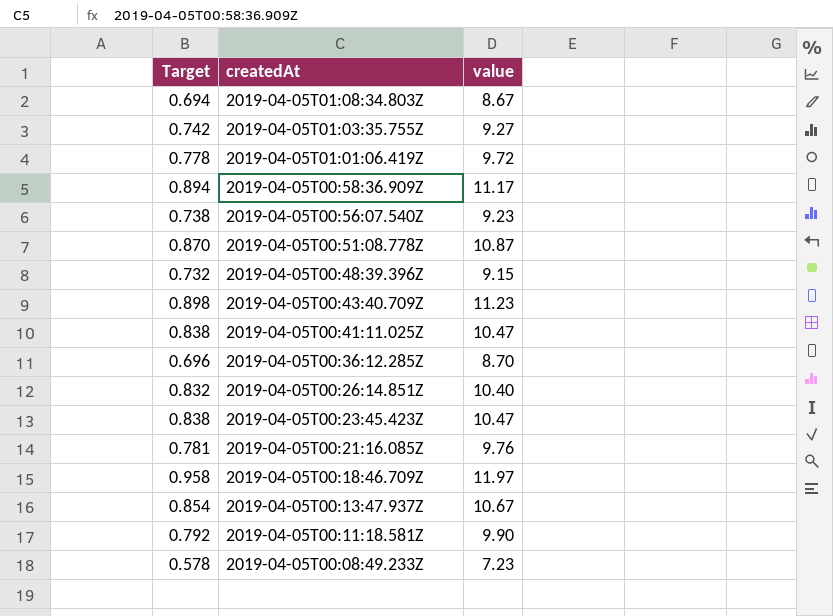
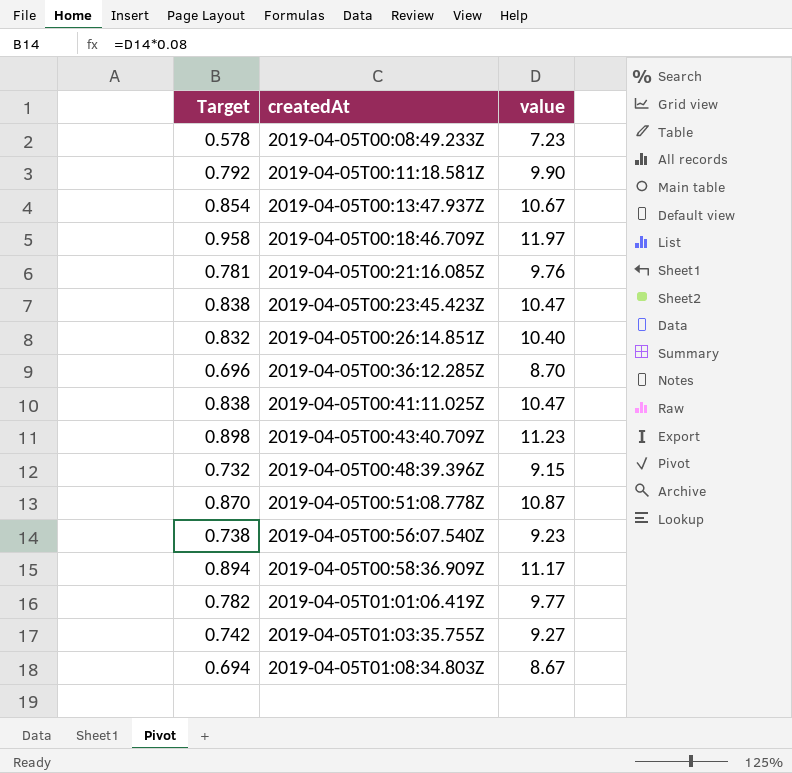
row order: createdAt descending -> createdAt ascending
2019-04-05T01:01:06.419Z | Target: 0.778 -> 0.782
2019-04-05T01:01:06.419Z | value: 9.72 -> 9.77

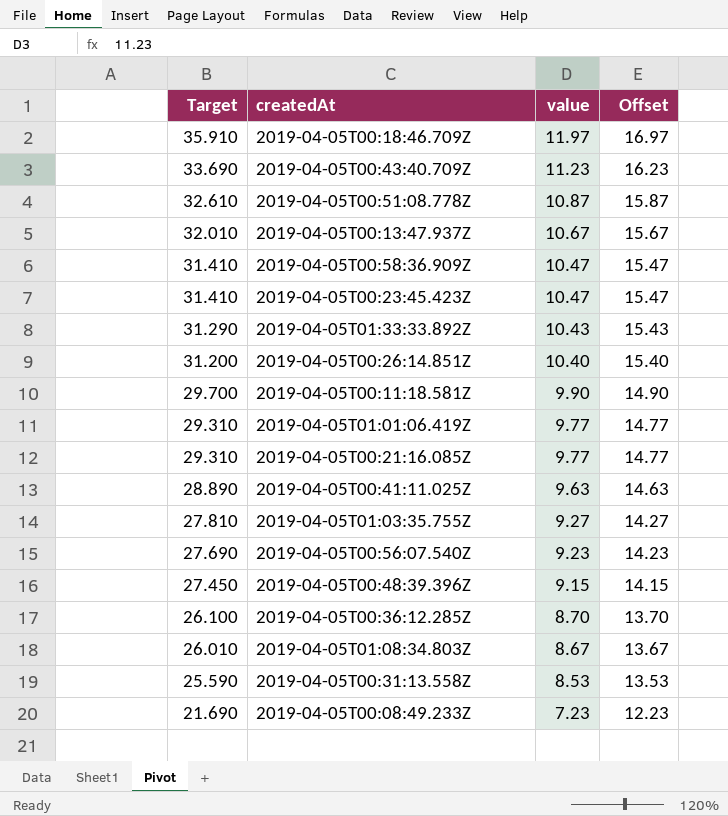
row order: createdAt ascending -> Target descending
column Target | formula: [value] * 0.08 -> [value] * 3
column Offset | formula: none -> [value] + 5
2019-04-05T00:58:36.909Z | value: 11.17 -> 10.47
row 2019-04-05T01:33:33.892Z: none -> 31.290 | 10.43 | 15.43
2019-04-05T00:21:16.085Z | value: 9.76 -> 9.77
2019-04-05T00:41:11.025Z | value: 10.47 -> 9.63
row 2019-04-05T00:31:13.558Z: none -> 25.590 | 8.53 | 13.53

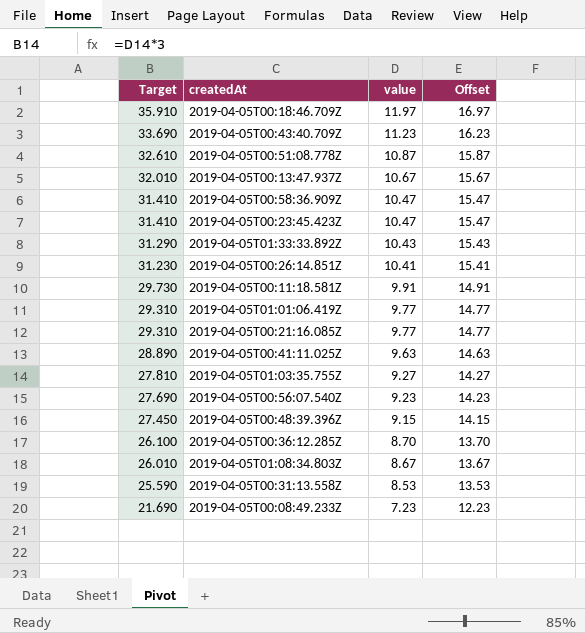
2019-04-05T00:26:14.851Z | Target: 31.200 -> 31.230
2019-04-05T00:26:14.851Z | value: 10.40 -> 10.41
2019-04-05T00:26:14.851Z | Offset: 15.40 -> 15.41
2019-04-05T00:11:18.581Z | Target: 29.700 -> 29.730
2019-04-05T00:11:18.581Z | value: 9.90 -> 9.91
2019-04-05T00:11:18.581Z | Offset: 14.90 -> 14.91

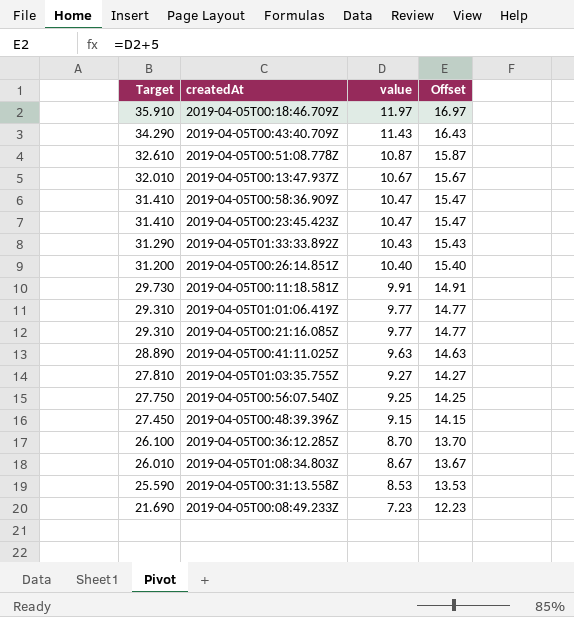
2019-04-05T00:43:40.709Z | Target: 33.690 -> 34.290
2019-04-05T00:43:40.709Z | value: 11.23 -> 11.43
2019-04-05T00:43:40.709Z | Offset: 16.23 -> 16.43
2019-04-05T00:26:14.851Z | Target: 31.230 -> 31.200
2019-04-05T00:26:14.851Z | value: 10.41 -> 10.40
2019-04-05T00:26:14.851Z | Offset: 15.41 -> 15.40
2019-04-05T00:56:07.540Z | Target: 27.690 -> 27.750
2019-04-05T00:56:07.540Z | value: 9.23 -> 9.25
2019-04-05T00:56:07.540Z | Offset: 14.23 -> 14.25

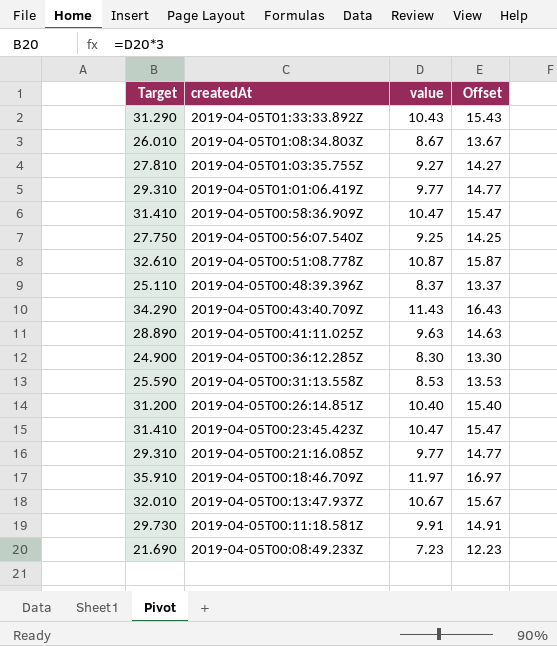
row order: Target descending -> createdAt descending
2019-04-05T00:48:39.396Z | Target: 27.450 -> 25.110
2019-04-05T00:48:39.396Z | value: 9.15 -> 8.37
2019-04-05T00:48:39.396Z | Offset: 14.15 -> 13.37
2019-04-05T00:36:12.285Z | Target: 26.100 -> 24.900
2019-04-05T00:36:12.285Z | value: 8.70 -> 8.30
2019-04-05T00:36:12.285Z | Offset: 13.70 -> 13.30

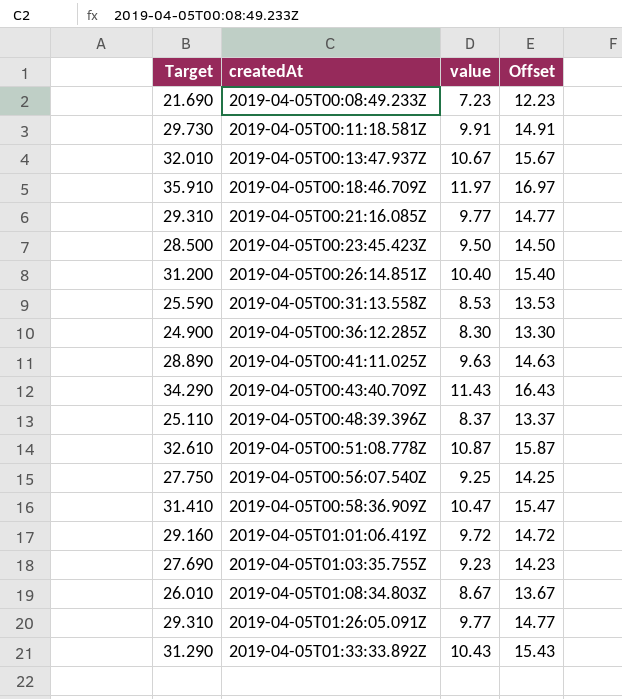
row order: createdAt descending -> createdAt ascending
2019-04-05T00:23:45.423Z | Target: 31.410 -> 28.500
2019-04-05T00:23:45.423Z | value: 10.47 -> 9.50
2019-04-05T00:23:45.423Z | Offset: 15.47 -> 14.50
2019-04-05T01:01:06.419Z | Target: 29.310 -> 29.160
2019-04-05T01:01:06.419Z | value: 9.77 -> 9.72
2019-04-05T01:01:06.419Z | Offset: 14.77 -> 14.72
2019-04-05T01:03:35.755Z | Target: 27.810 -> 27.690
2019-04-05T01:03:35.755Z | value: 9.27 -> 9.23
2019-04-05T01:03:35.755Z | Offset: 14.27 -> 14.23
row 2019-04-05T01:26:05.091Z: none -> 29.310 | 9.77 | 14.77

